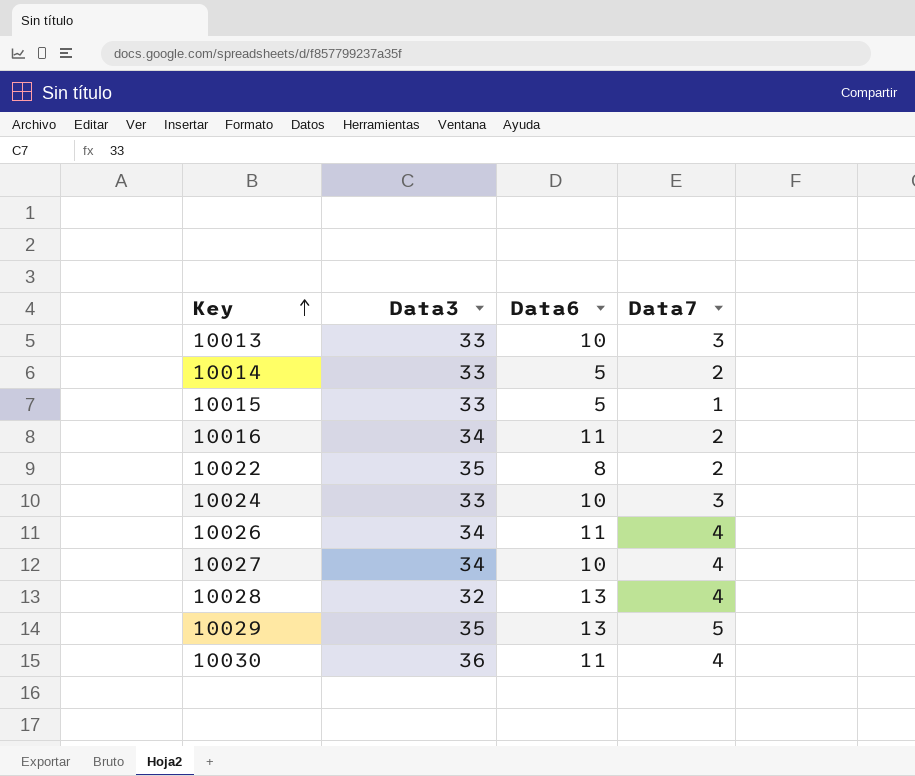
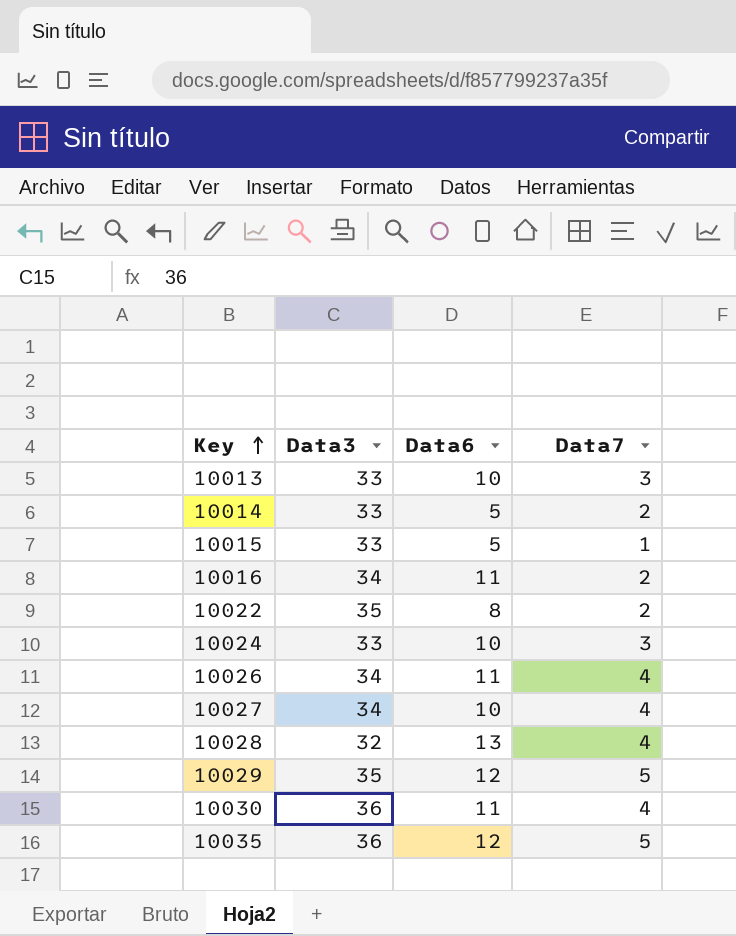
10029 | Data6: 13 -> 12
row 10035: none -> 36 | 12 | 5

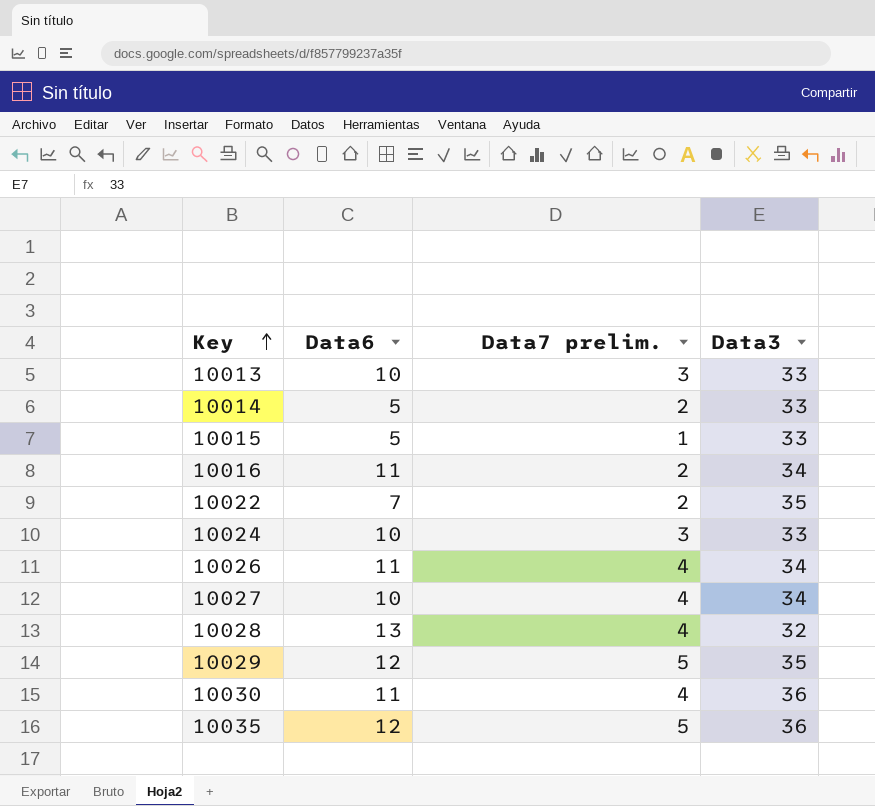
column name: Data7 -> Data7 prelim.
column Data3 | position: 2 -> 4
10022 | Data6: 8 -> 7

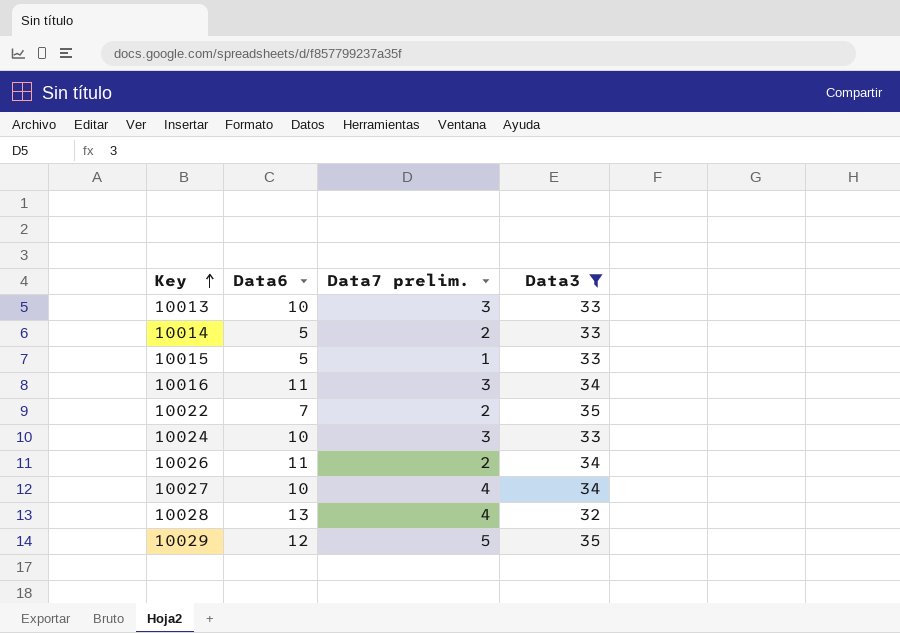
filter: none -> Data3 != 36
10016 | Data7 prelim.: 2 -> 3
10026 | Data7 prelim.: 4 -> 2

